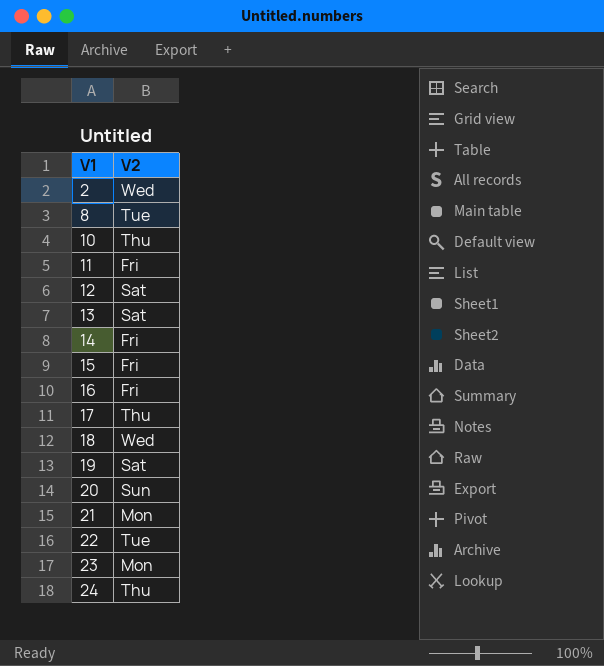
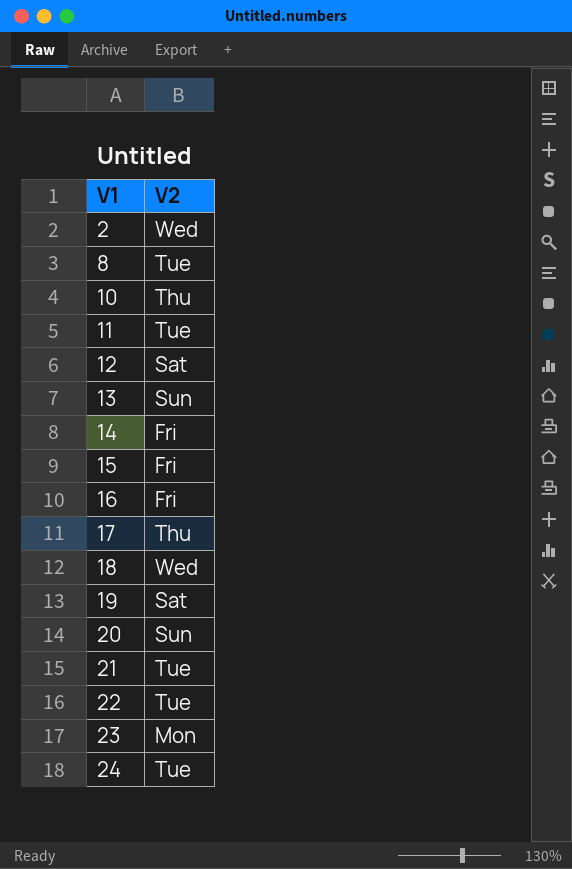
11 | V2: Fri -> Tue
13 | V2: Sat -> Sun
21 | V2: Mon -> Tue
24 | V2: Thu -> Tue

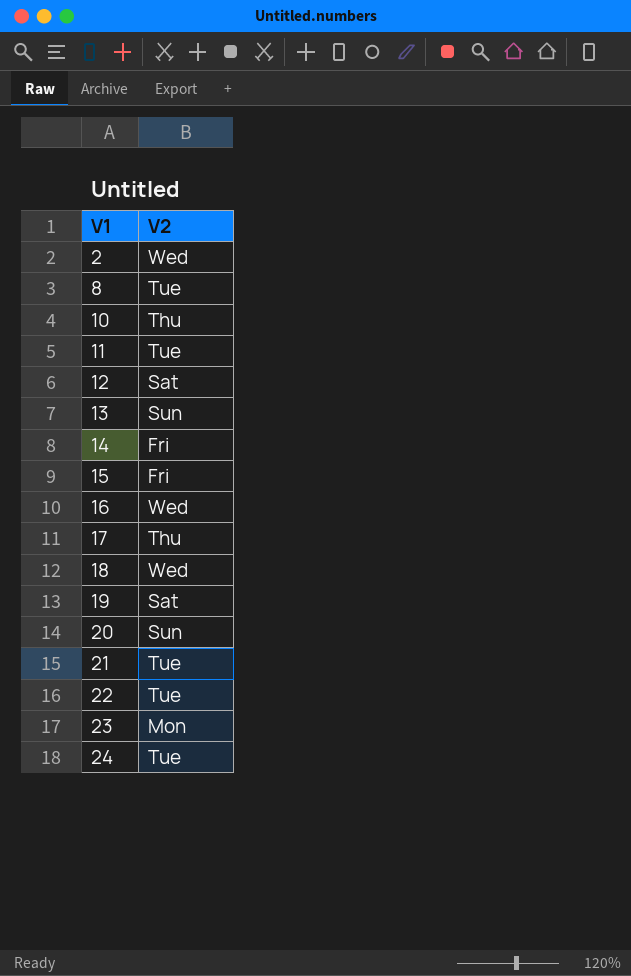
16 | V2: Fri -> Wed

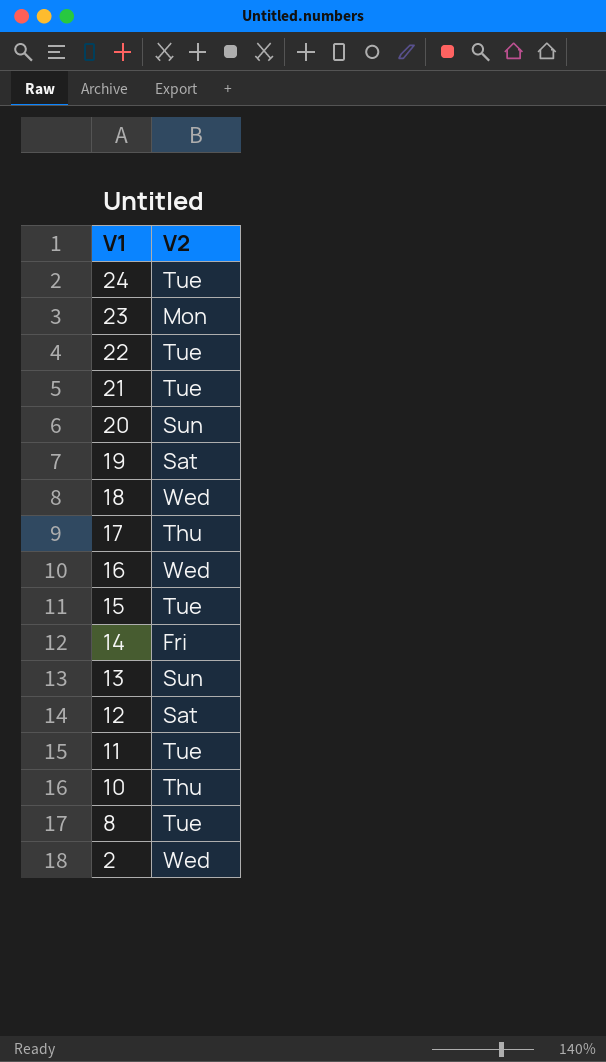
row order: V1 ascending -> V1 descending
15 | V2: Fri -> Tue

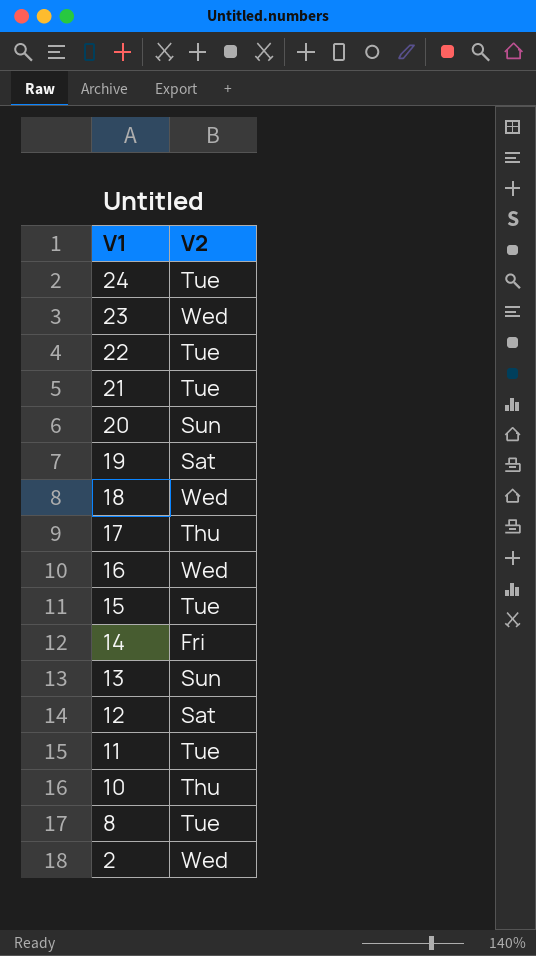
23 | V2: Mon -> Wed

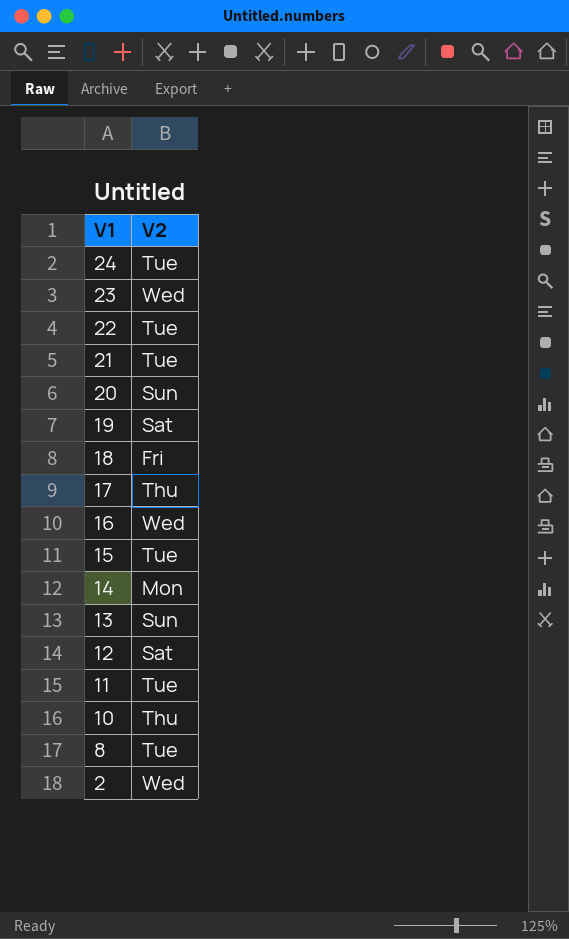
18 | V2: Wed -> Fri
14 | V2: Fri -> Mon

